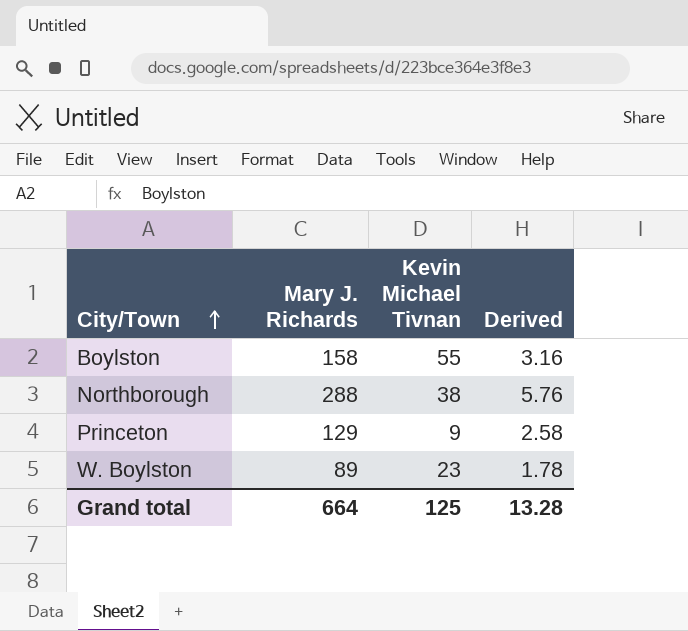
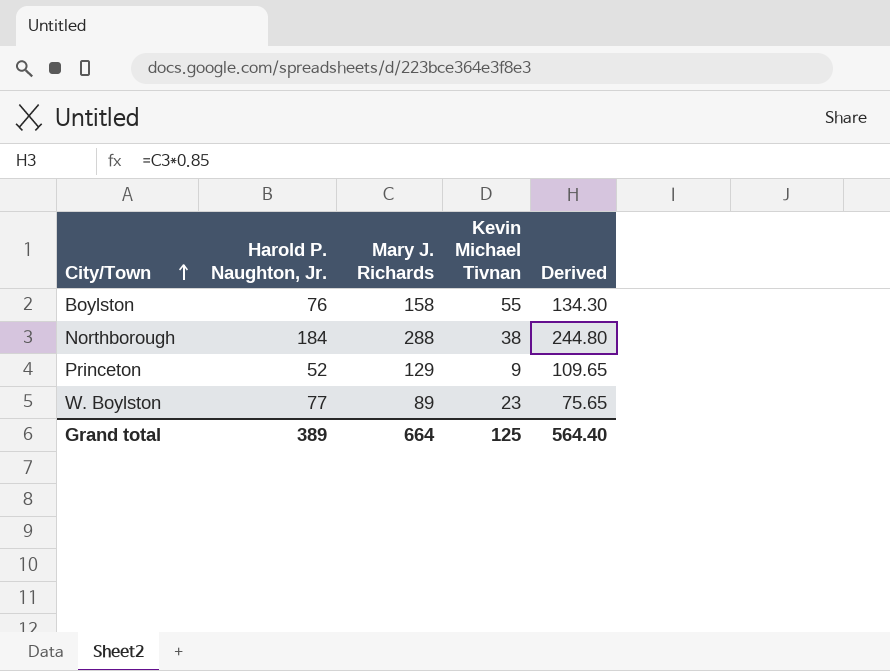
column Harold P. Naughton, Jr. | position: none -> 2
column Derived | formula: [Mary J. Richards] * 0.02 -> [Mary J. Richards] * 0.85
Grand total | Derived: 13.28 -> 564.40

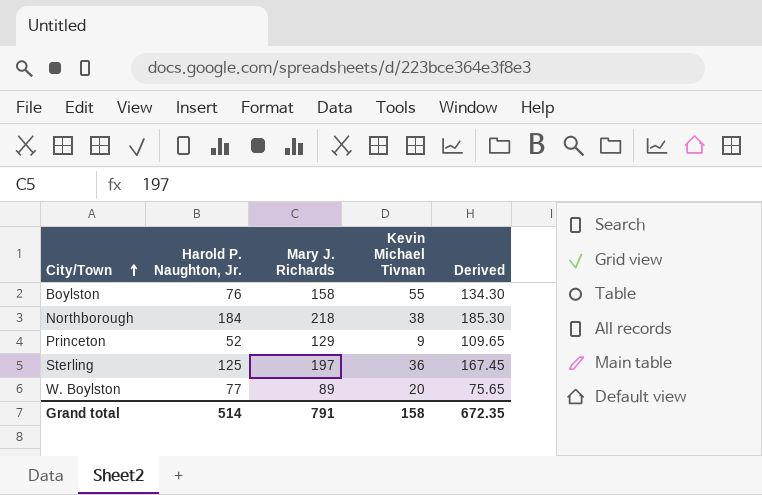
Northborough | Mary J. Richards: 288 -> 218
Northborough | Derived: 244.80 -> 185.30
row Sterling: none -> 125 | 197 | 36 | 167.45
W. Boylston | Kevin Michael Tivnan: 23 -> 20
Grand total | Harold P. Naughton, Jr.: 389 -> 514
Grand total | Mary J. Richards: 664 -> 791
Grand total | Kevin Michael Tivnan: 125 -> 158
Grand total | Derived: 564.40 -> 672.35

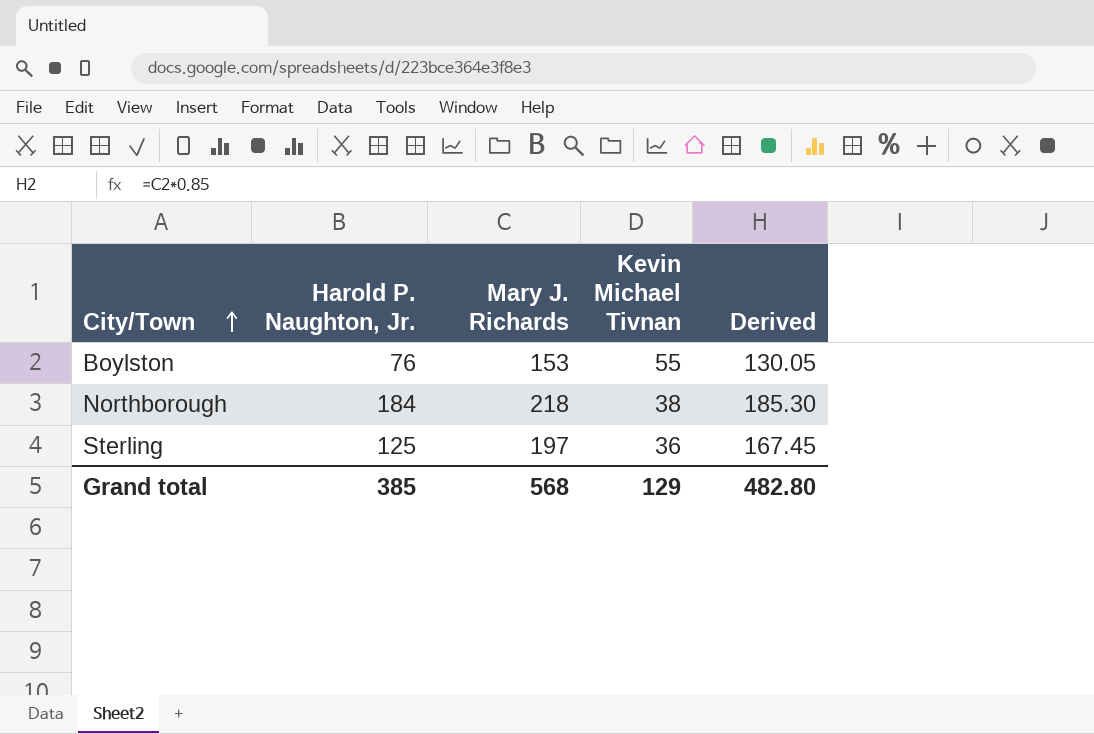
row Princeton: 52 | 129 | 9 | 109.65 -> none
row W. Boylston: 77 | 89 | 20 | 75.65 -> none
Boylston | Mary J. Richards: 158 -> 153
Boylston | Derived: 134.30 -> 130.05
Grand total | Harold P. Naughton, Jr.: 514 -> 385
Grand total | Mary J. Richards: 791 -> 568
Grand total | Kevin Michael Tivnan: 158 -> 129
Grand total | Derived: 672.35 -> 482.80

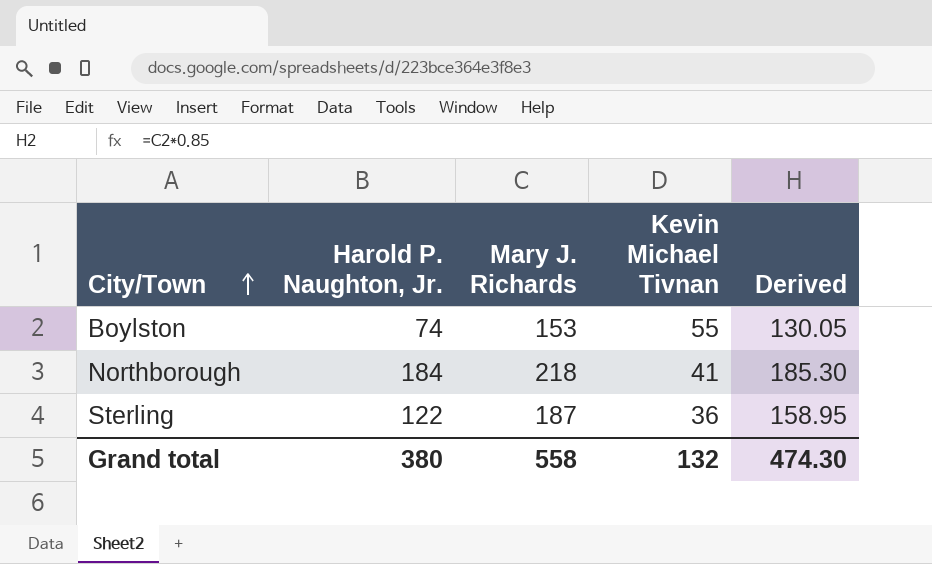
Boylston | Harold P. Naughton, Jr.: 76 -> 74
Northborough | Kevin Michael Tivnan: 38 -> 41
Sterling | Harold P. Naughton, Jr.: 125 -> 122
Sterling | Mary J. Richards: 197 -> 187
Sterling | Derived: 167.45 -> 158.95
Grand total | Harold P. Naughton, Jr.: 385 -> 380
Grand total | Mary J. Richards: 568 -> 558
Grand total | Kevin Michael Tivnan: 129 -> 132
Grand total | Derived: 482.80 -> 474.30

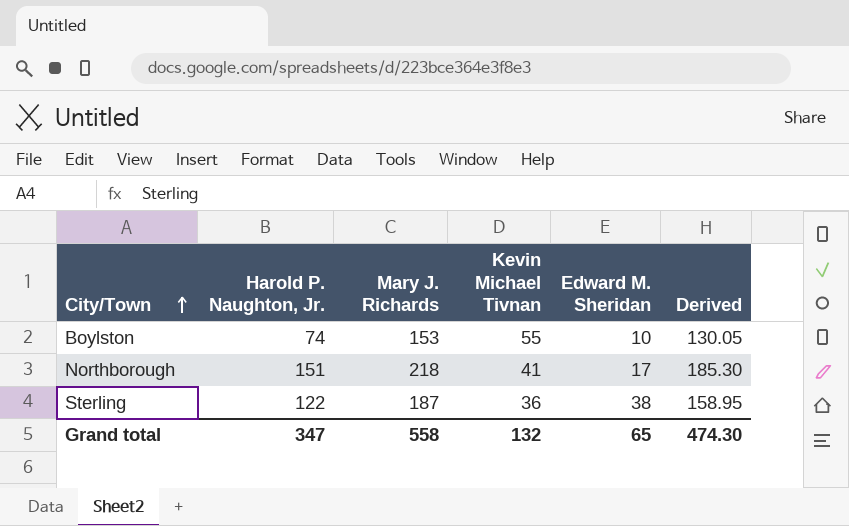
column Edward M. Sheridan | position: none -> 5
Northborough | Harold P. Naughton, Jr.: 184 -> 151
Grand total | Harold P. Naughton, Jr.: 380 -> 347

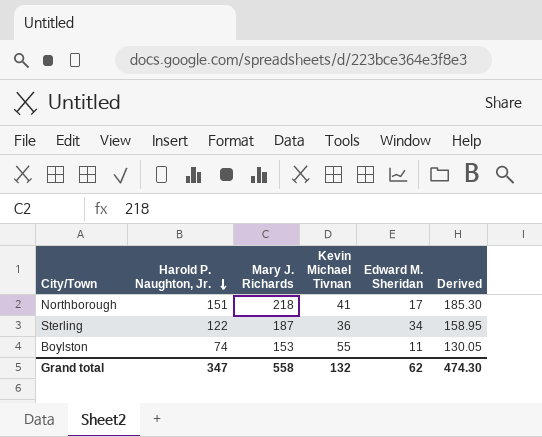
row order: City/Town ascending -> Harold P. Naughton, Jr. descending
Sterling | Edward M. Sheridan: 38 -> 34
Boylston | Edward M. Sheridan: 10 -> 11
Grand total | Edward M. Sheridan: 65 -> 62

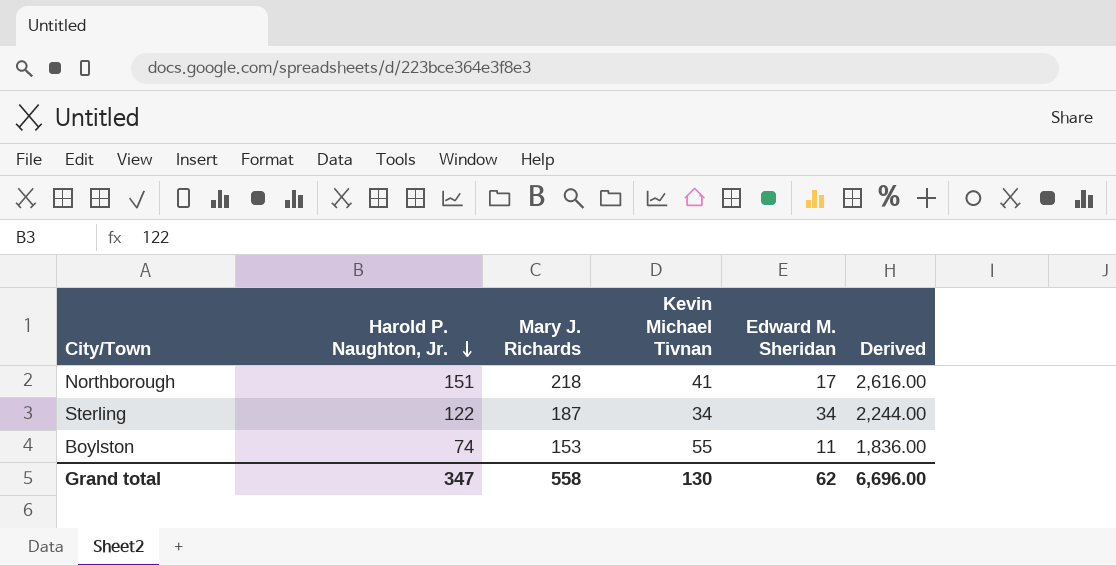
column Derived | formula: [Mary J. Richards] * 0.85 -> [Mary J. Richards] * 12
Sterling | Kevin Michael Tivnan: 36 -> 34
Grand total | Kevin Michael Tivnan: 132 -> 130
Grand total | Derived: 474.30 -> 6,696.00

